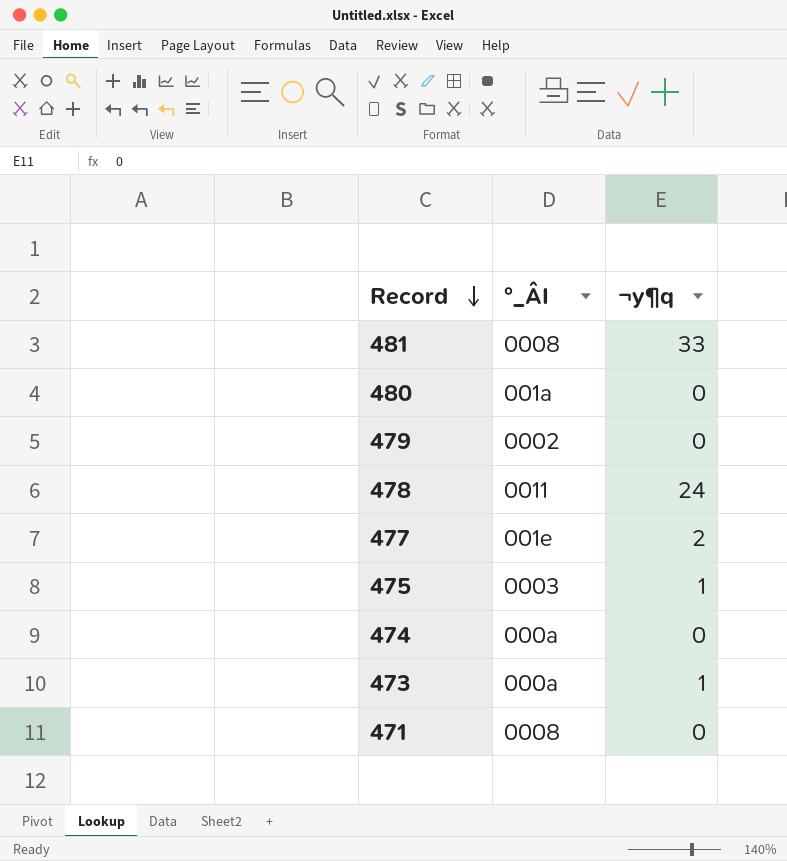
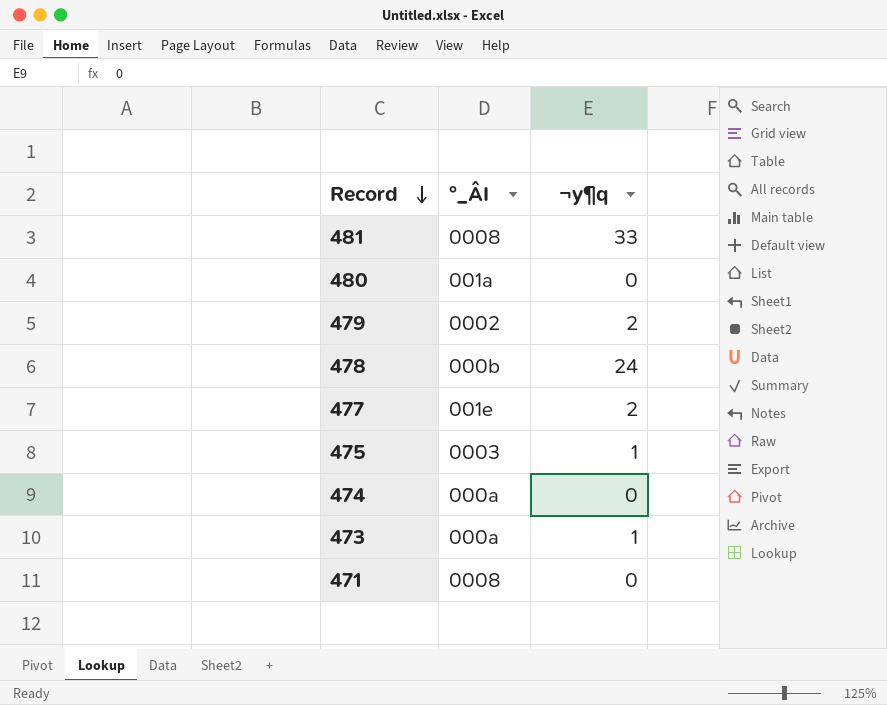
479 | ¬y¶q: 0 -> 2
478 | °_ÂI: 0011 -> 000b

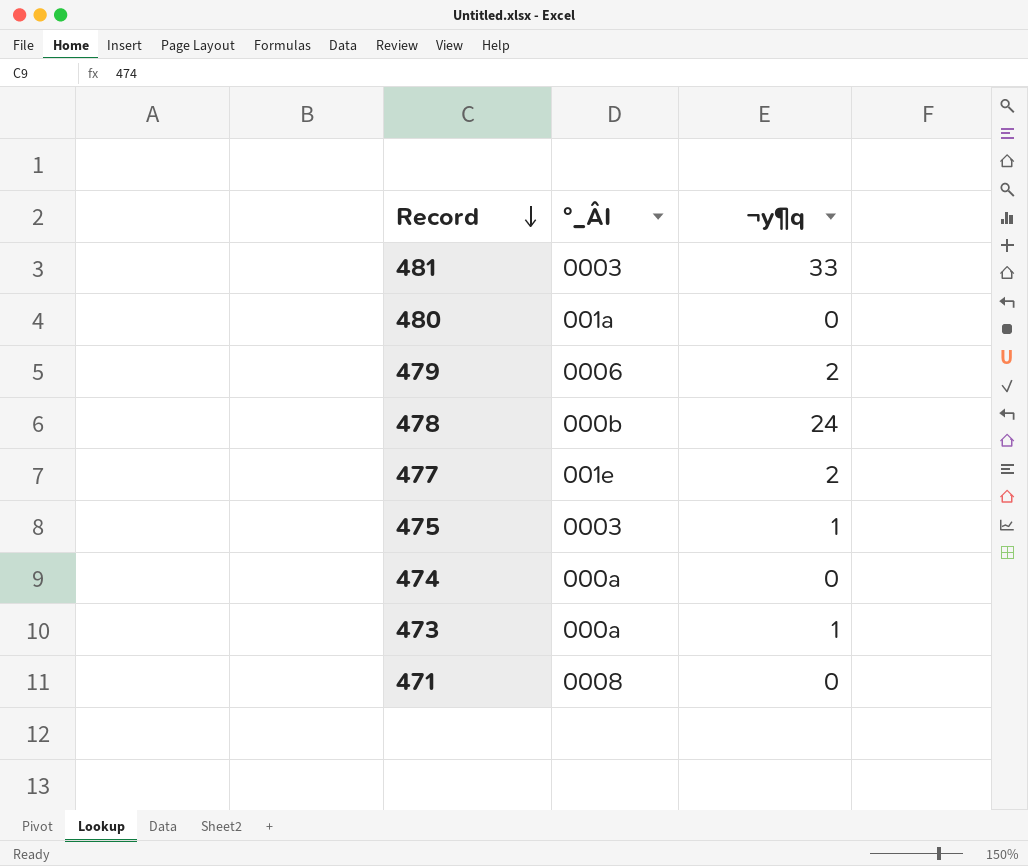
481 | °_ÂI: 0008 -> 0003
479 | °_ÂI: 0002 -> 0006

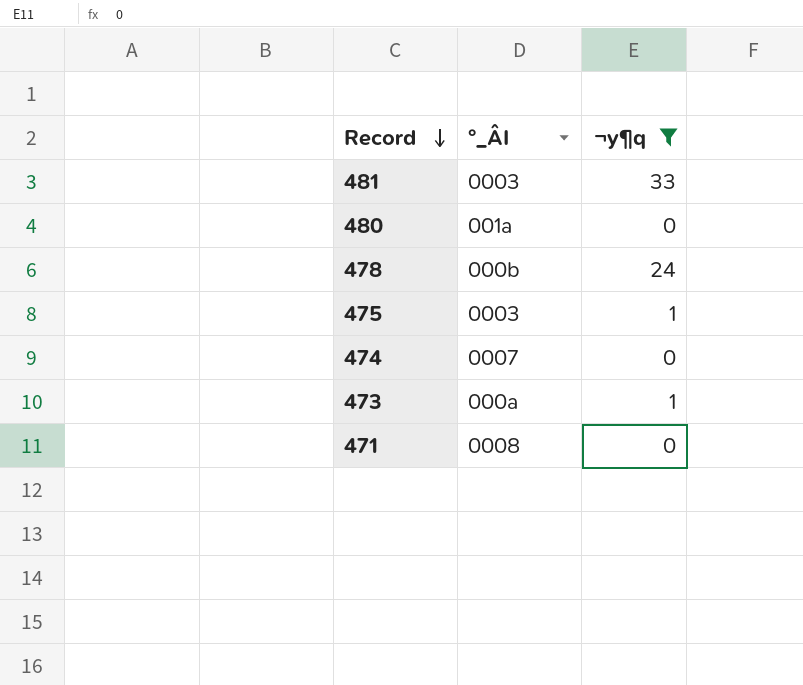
filter: none -> ¬y¶q != 2
474 | °_ÂI: 000a -> 0007

